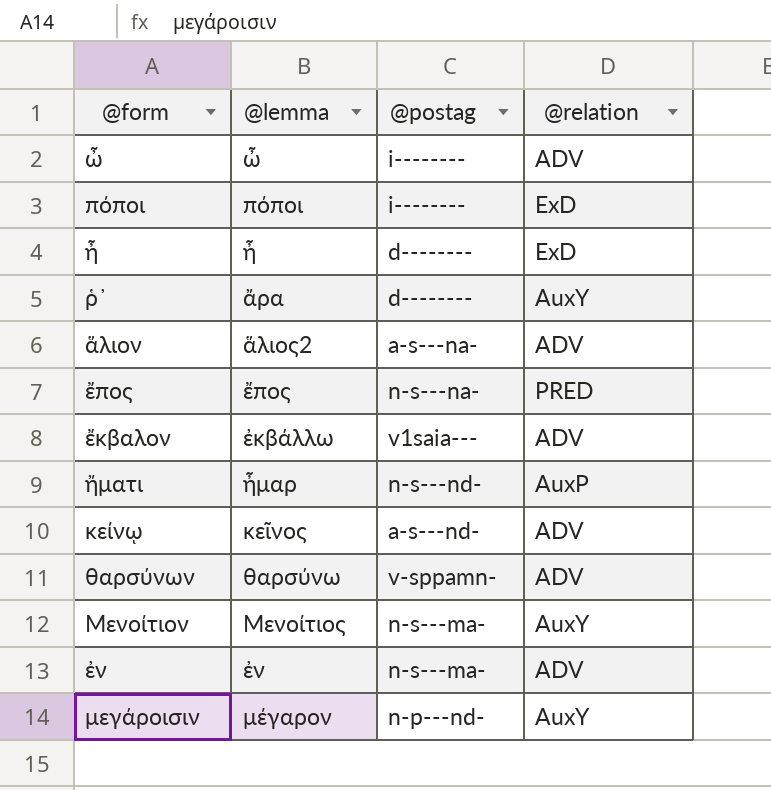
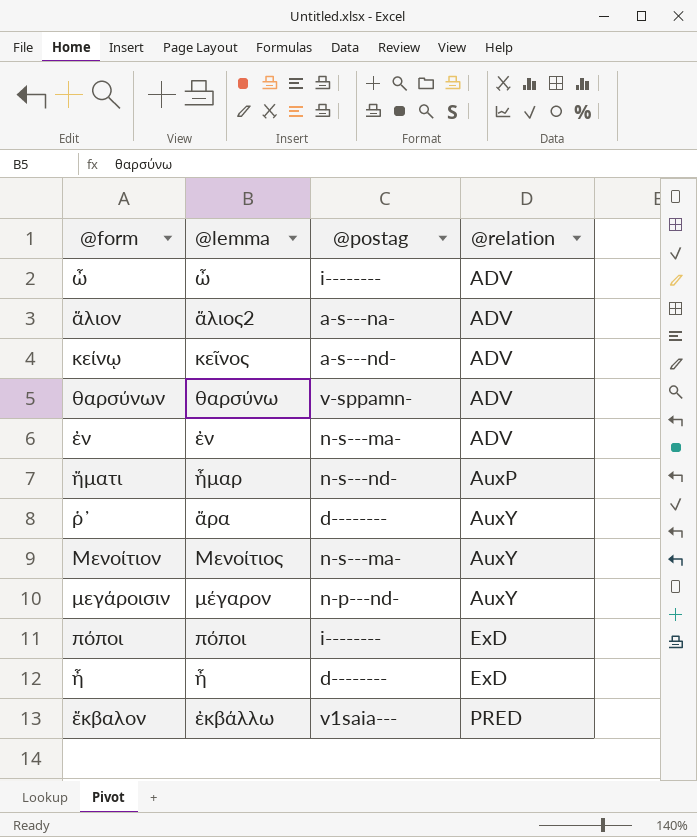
row order: none -> @relation ascending
row ἔπος: ἔπος | n-s---na- | PRED -> none
ἔκβαλον | @relation: ADV -> PRED

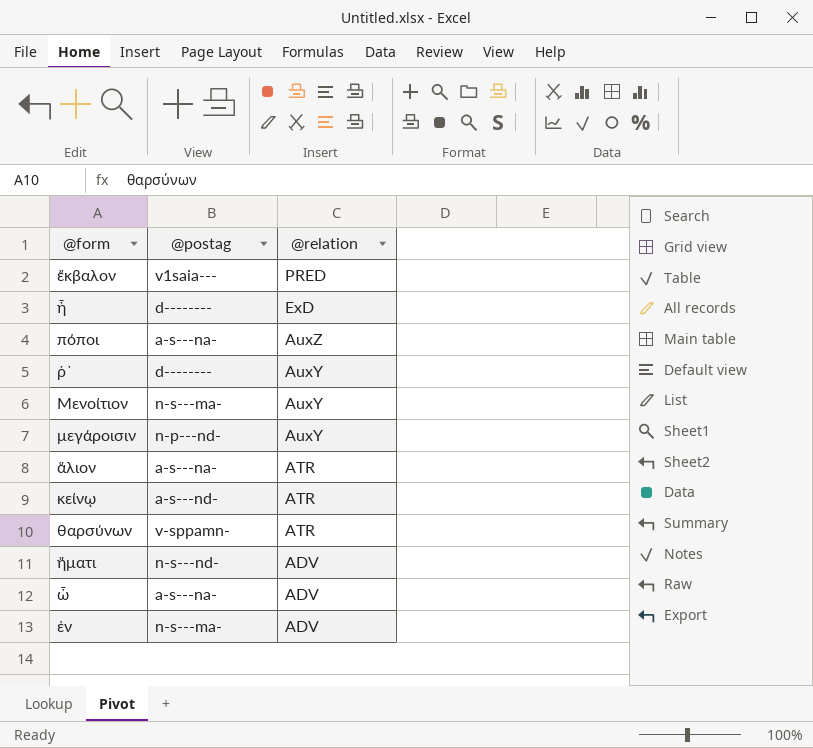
row order: @relation ascending -> @relation descending
column @lemma | position: 2 -> none
πόποι | @postag: i-------- -> a-s---na-
πόποι | @relation: ExD -> AuxZ
ἅλιον | @relation: ADV -> ATR
κείνῳ | @relation: ADV -> ATR
θαρσύνων | @relation: ADV -> ATR
ἤματι | @relation: AuxP -> ADV
ὦ | @postag: i-------- -> a-s---na-

